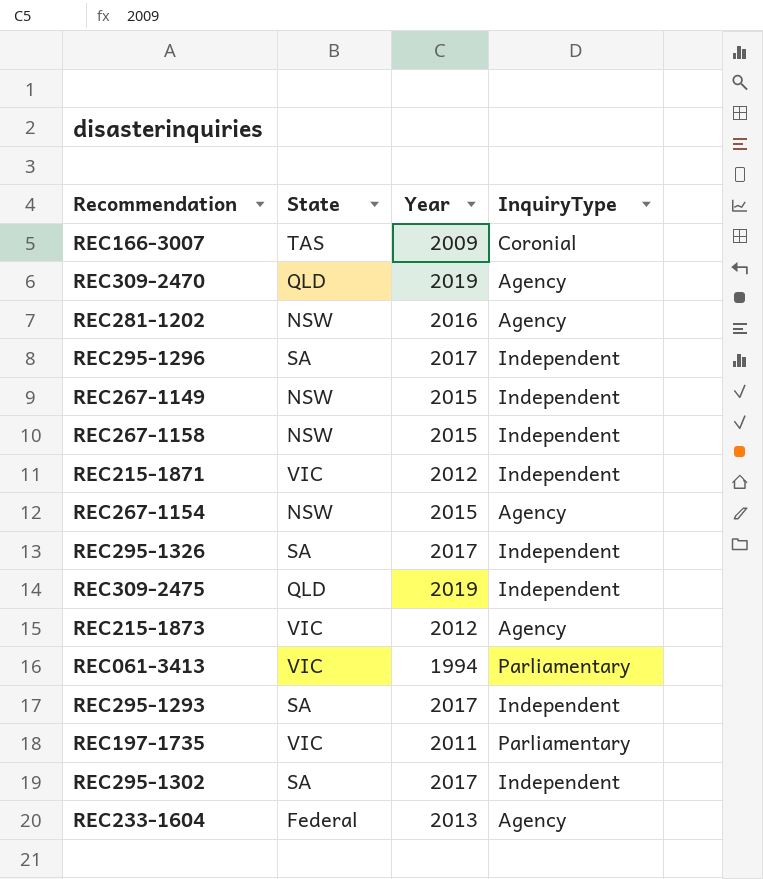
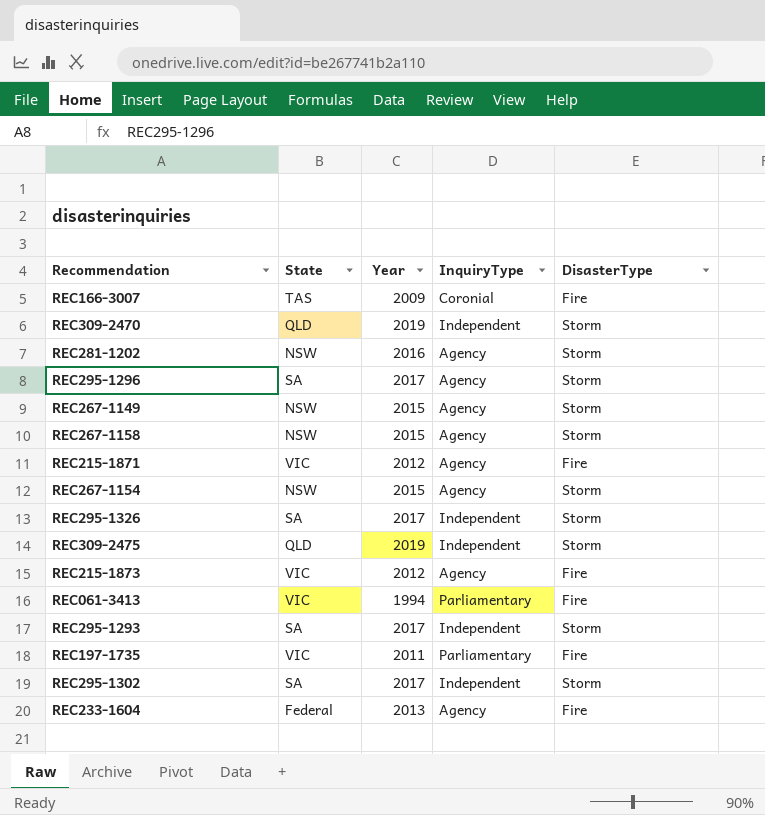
column DisasterType | position: none -> 5
REC309-2470 | InquiryType: Agency -> Independent
REC295-1296 | InquiryType: Independent -> Agency
REC267-1149 | InquiryType: Independent -> Agency
REC267-1158 | InquiryType: Independent -> Agency
REC215-1871 | InquiryType: Independent -> Agency

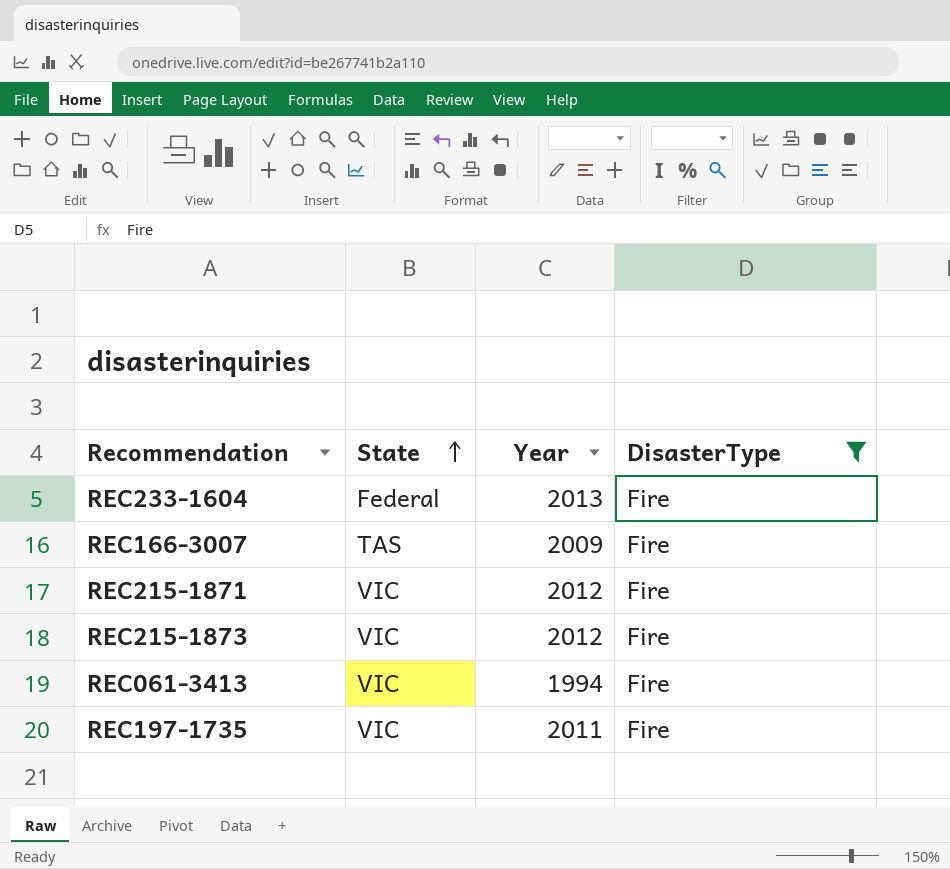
filter: none -> DisasterType = Fire
row order: none -> State ascending
column InquiryType | position: 4 -> none

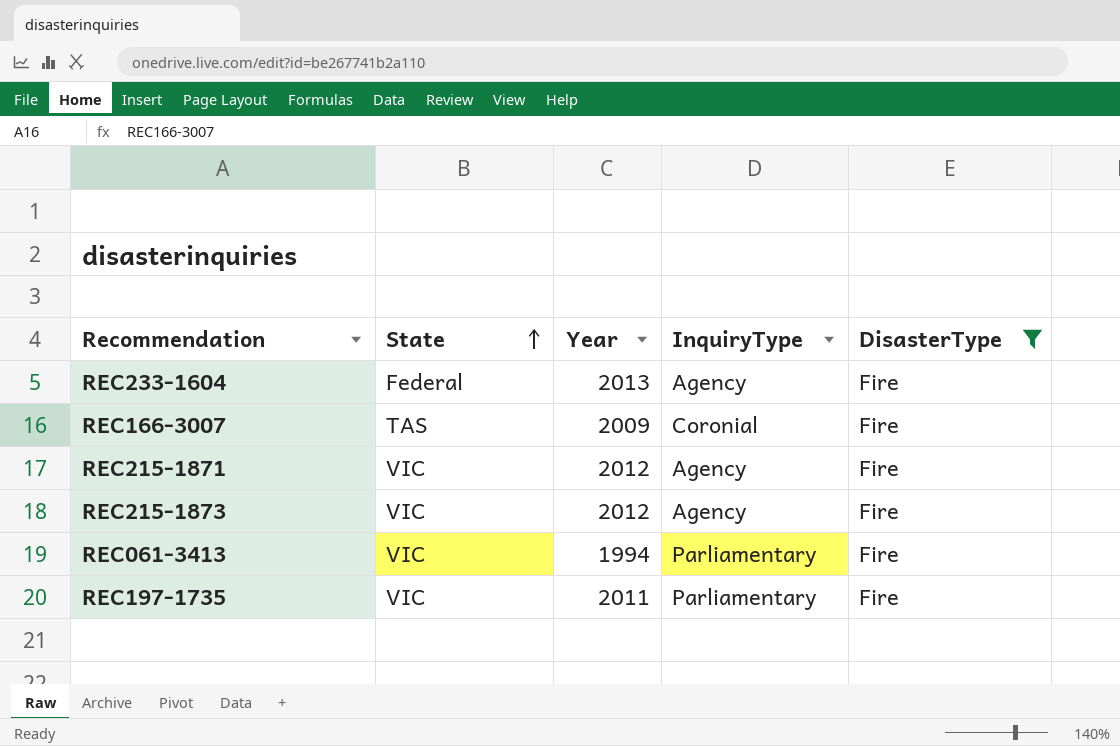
column InquiryType | position: none -> 4

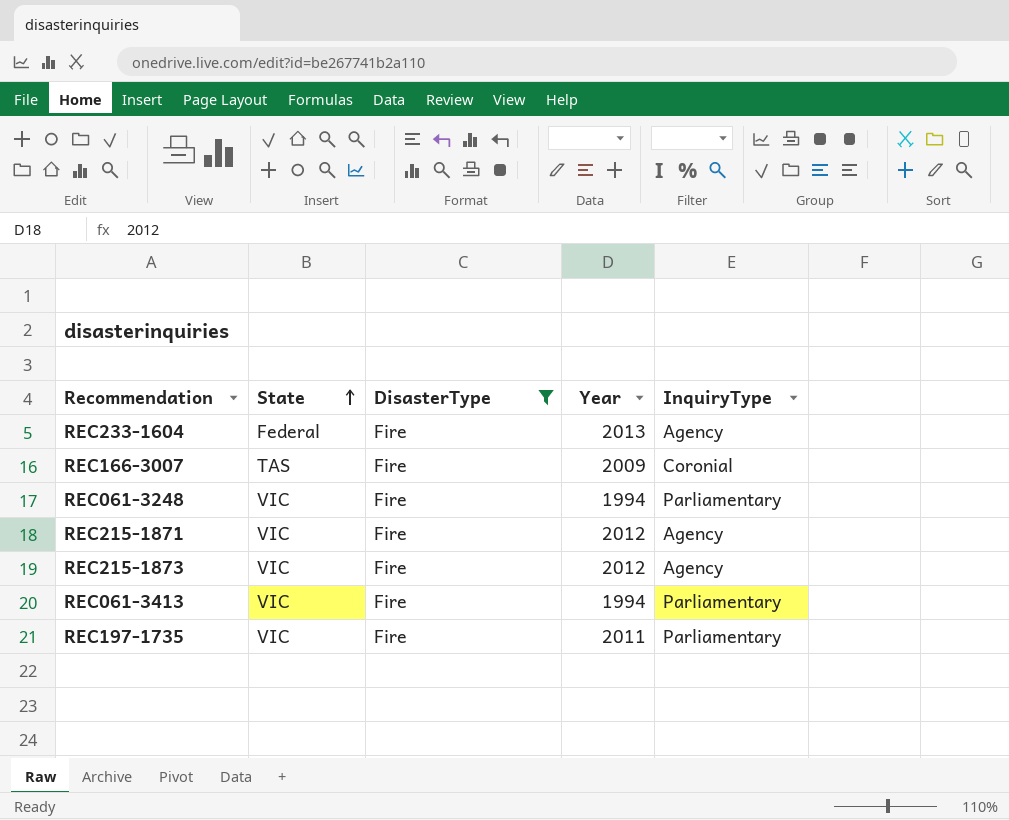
column DisasterType | position: 5 -> 3
row REC061-3248: none -> VIC | Fire | 1994 | Parliamentary

